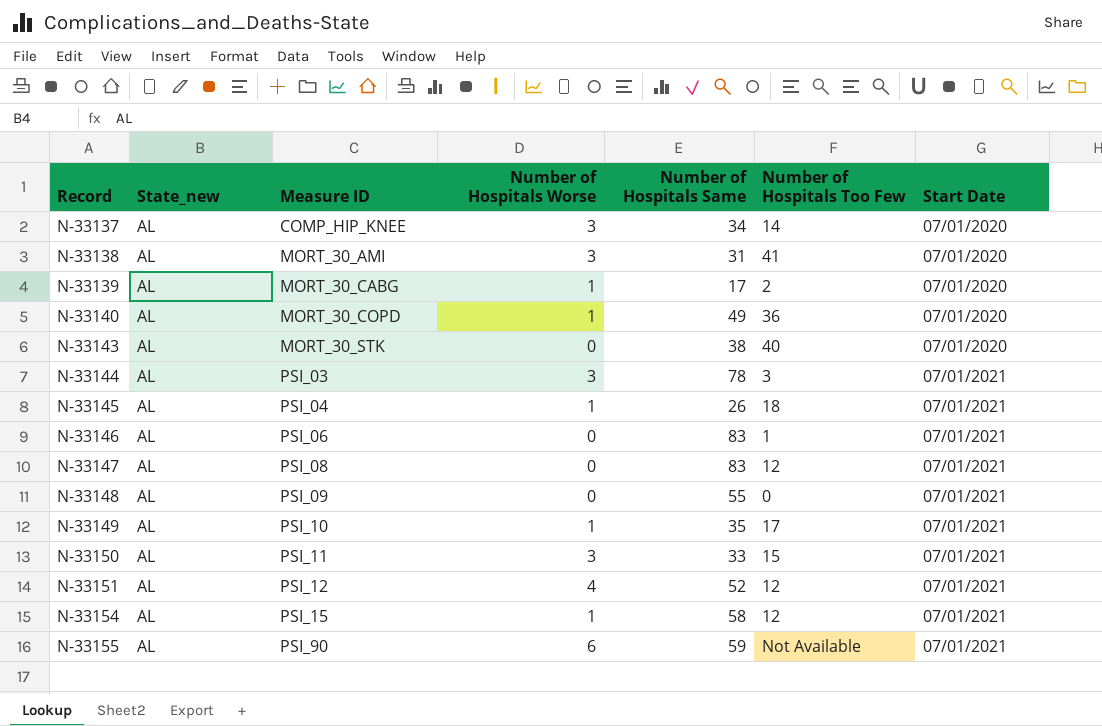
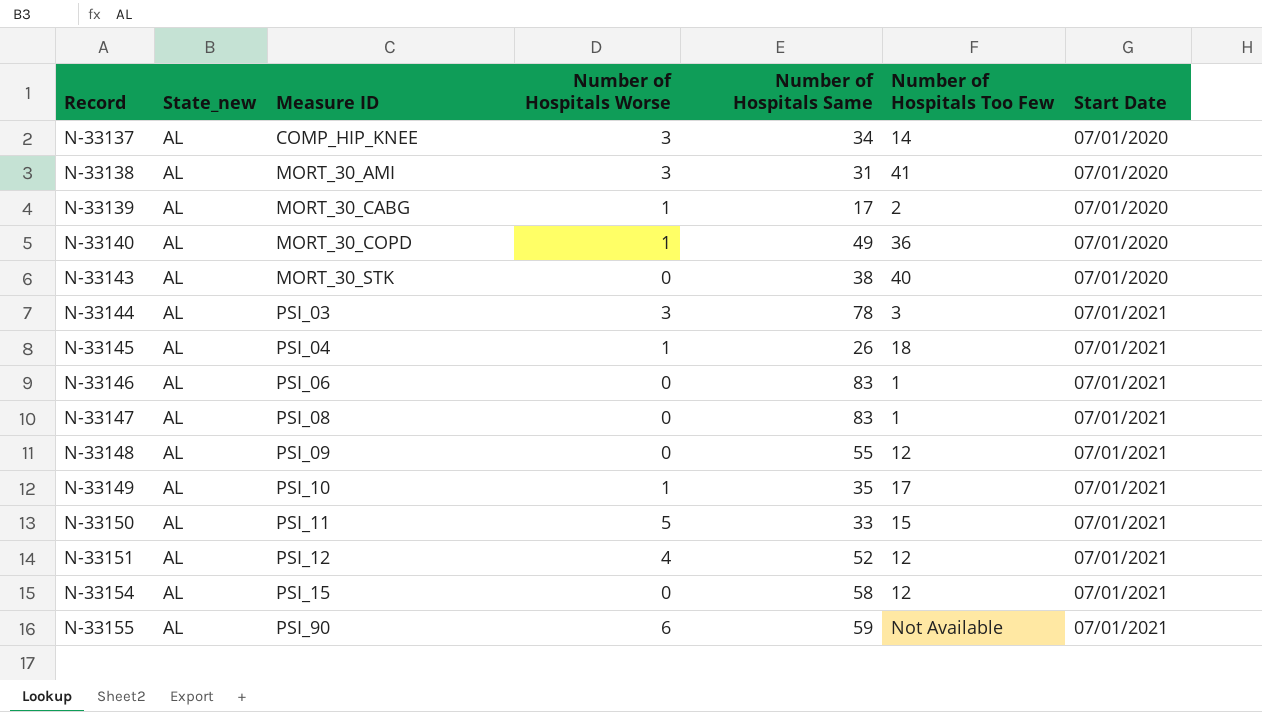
N-33147 | Number of Hospitals Too Few: 12 -> 1
N-33148 | Number of Hospitals Too Few: 0 -> 12
N-33150 | Number of Hospitals Worse: 3 -> 5
N-33154 | Number of Hospitals Worse: 1 -> 0

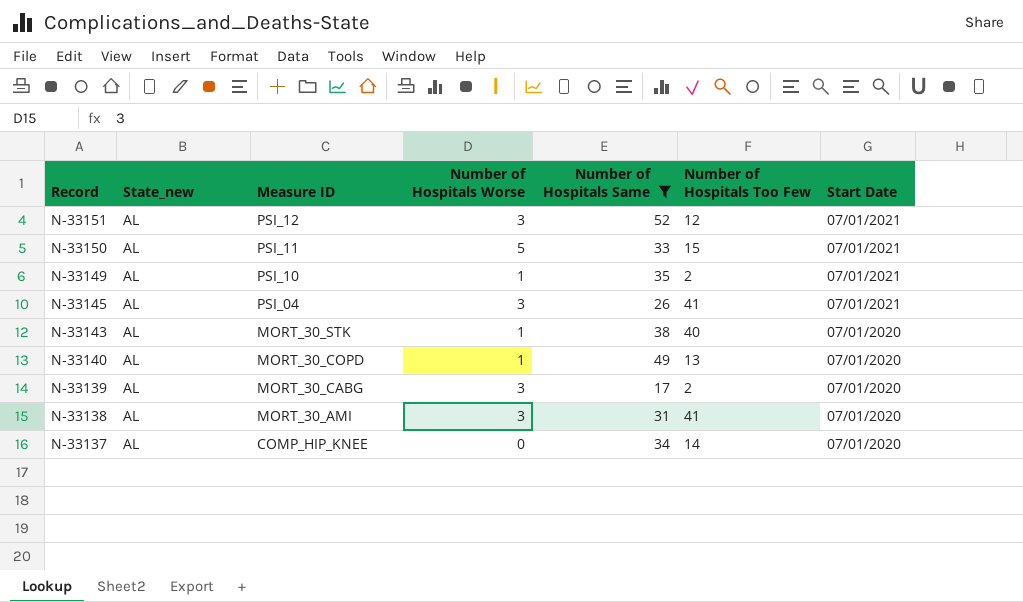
filter: none -> Number of Hospitals Same <= 52
row order: Record ascending -> Record descending
N-33151 | Number of Hospitals Worse: 4 -> 3
N-33149 | Number of Hospitals Too Few: 17 -> 2
N-33145 | Number of Hospitals Worse: 1 -> 3
N-33145 | Number of Hospitals Too Few: 18 -> 41
N-33143 | Number of Hospitals Worse: 0 -> 1
N-33140 | Number of Hospitals Too Few: 36 -> 13
N-33139 | Number of Hospitals Worse: 1 -> 3
N-33137 | Number of Hospitals Worse: 3 -> 0

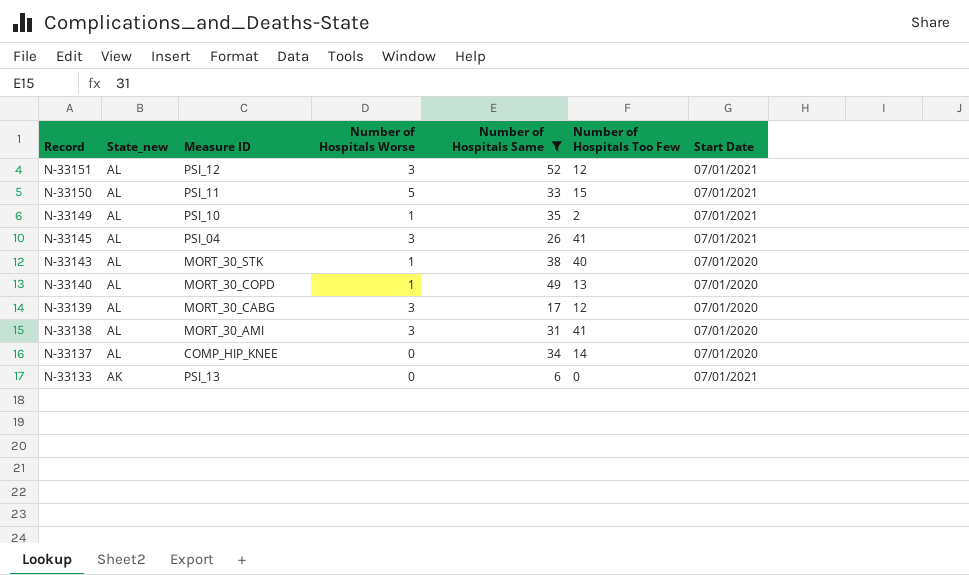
N-33139 | Number of Hospitals Too Few: 2 -> 12
row N-33133: none -> AK | PSI_13 | 0 | 6 | 0 | 07/01/2021

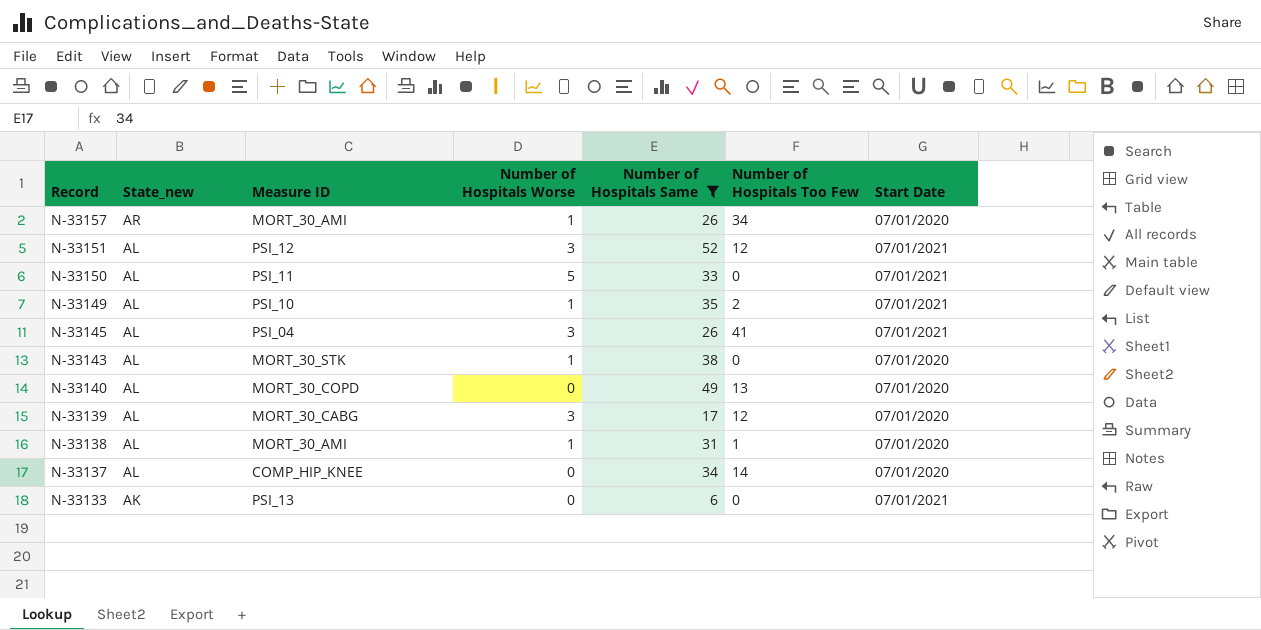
row N-33157: none -> AR | MORT_30_AMI | 1 | 26 | 34 | 07/01/2020
N-33150 | Number of Hospitals Too Few: 15 -> 0
N-33143 | Number of Hospitals Too Few: 40 -> 0
N-33140 | Number of Hospitals Worse: 1 -> 0
N-33138 | Number of Hospitals Worse: 3 -> 1
N-33138 | Number of Hospitals Too Few: 41 -> 1

